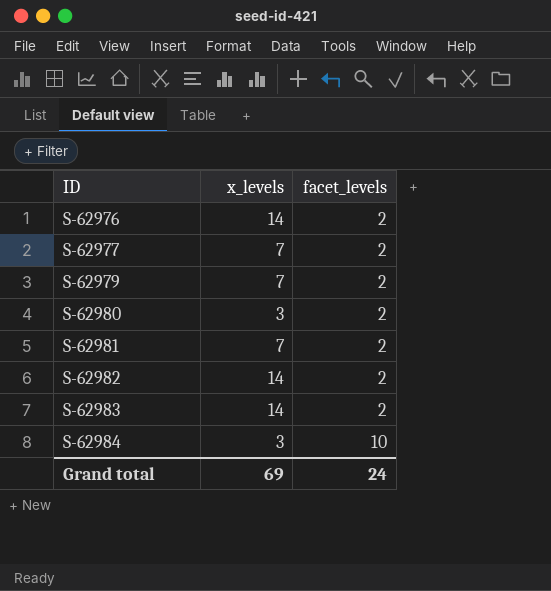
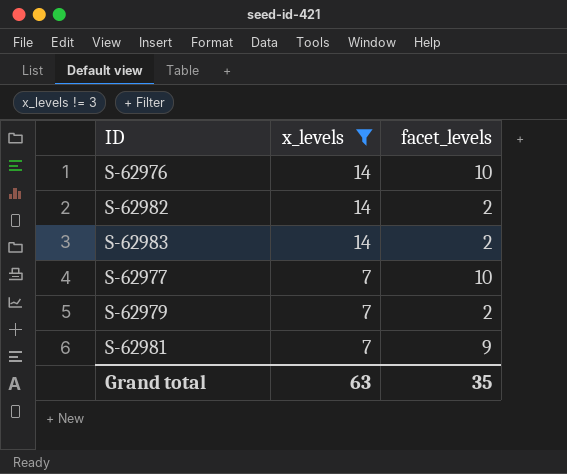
filter: none -> x_levels != 3
row order: ID ascending -> x_levels descending
S-62976 | facet_levels: 2 -> 10
S-62977 | facet_levels: 2 -> 10
S-62981 | facet_levels: 2 -> 9
Grand total | x_levels: 69 -> 63
Grand total | facet_levels: 24 -> 35

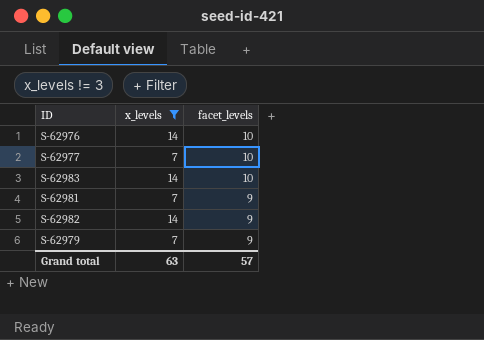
row order: x_levels descending -> facet_levels descending
S-62983 | facet_levels: 2 -> 10
S-62982 | facet_levels: 2 -> 9
S-62979 | facet_levels: 2 -> 9
Grand total | facet_levels: 35 -> 57

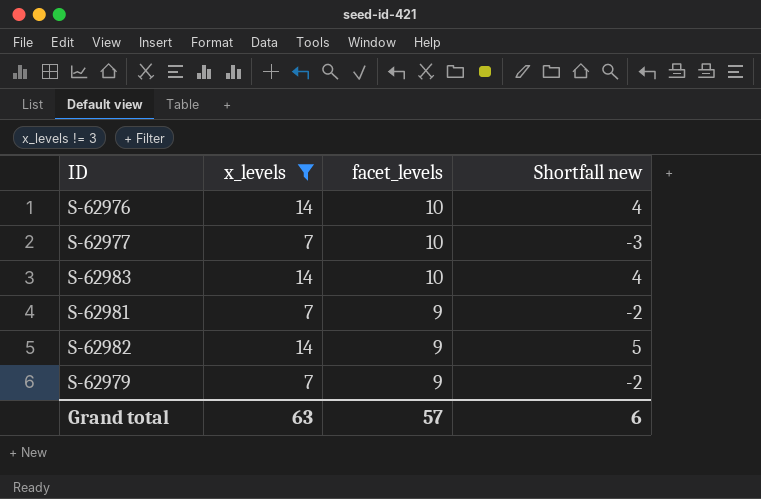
column Shortfall new | formula: none -> [x_levels] - [facet_levels]

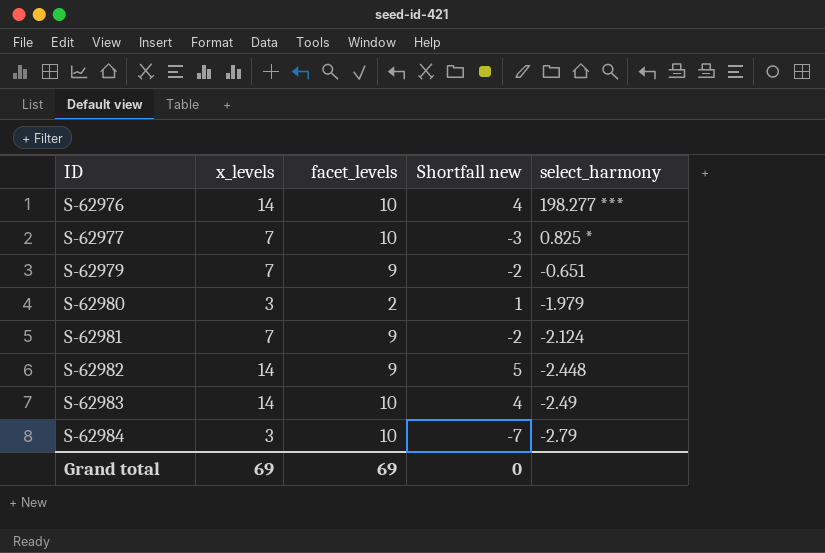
filter: x_levels != 3 -> none
row order: facet_levels descending -> ID ascending
column select_harmony | position: none -> 5
Grand total | x_levels: 63 -> 69
Grand total | facet_levels: 57 -> 69
Grand total | Shortfall new: 6 -> 0

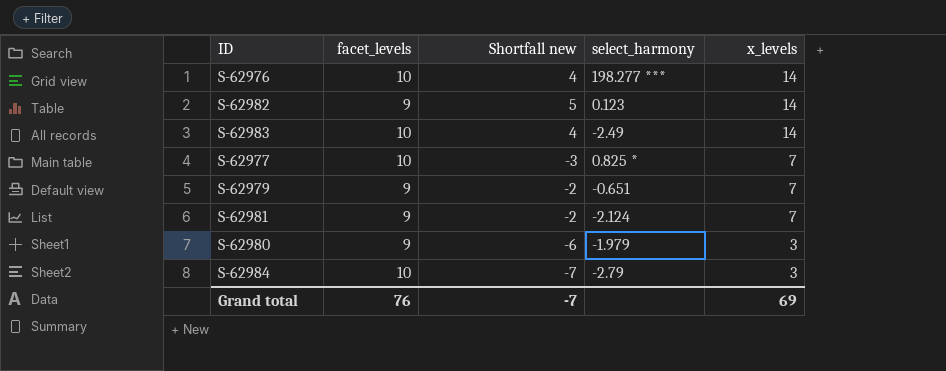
row order: ID ascending -> x_levels descending
column x_levels | position: 2 -> 5
S-62982 | select_harmony: -2.448 -> 0.123
S-62980 | facet_levels: 2 -> 9
S-62980 | Shortfall new: 1 -> -6
Grand total | facet_levels: 69 -> 76
Grand total | Shortfall new: 0 -> -7

